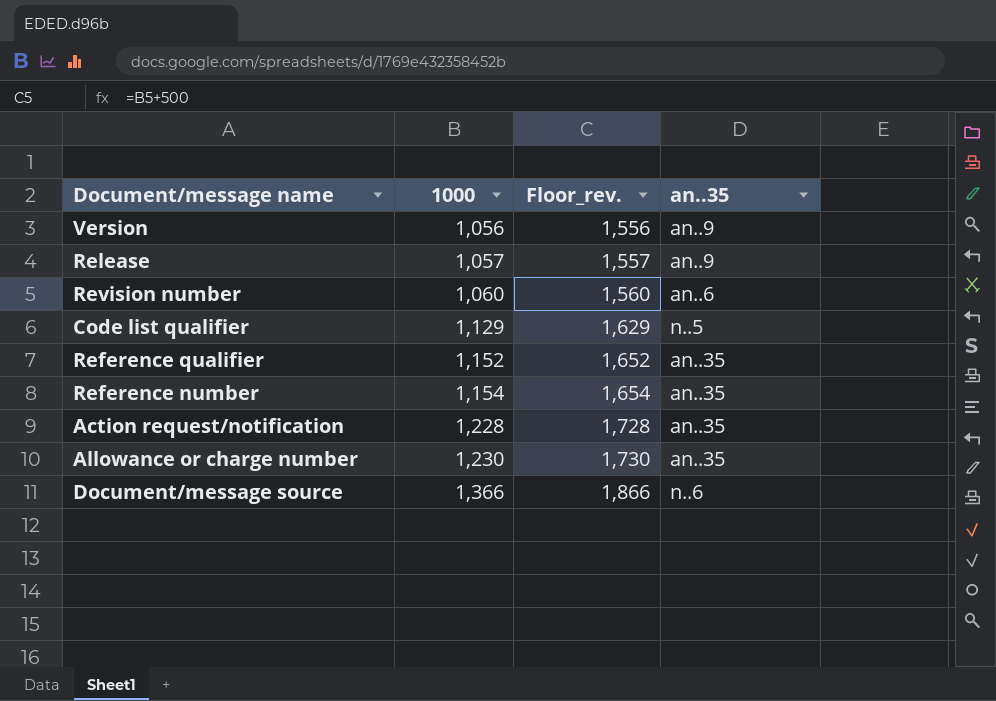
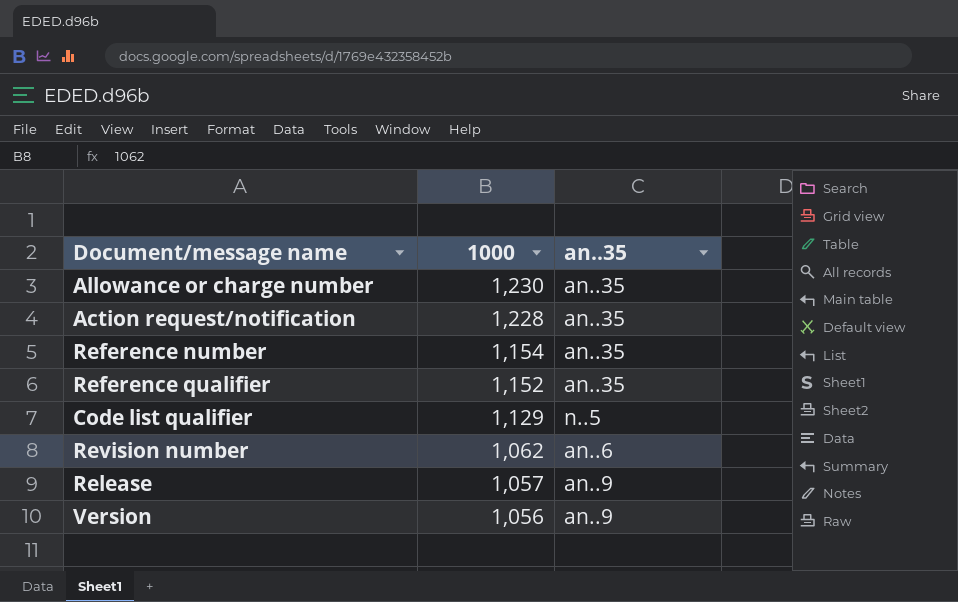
row order: 1000 ascending -> 1000 descending
column Floor_rev. | formula: [1000] + 500 -> none
row Document/message source: 1,366 | 1,866 | n..6 -> none
Revision number | 1000: 1,060 -> 1,062

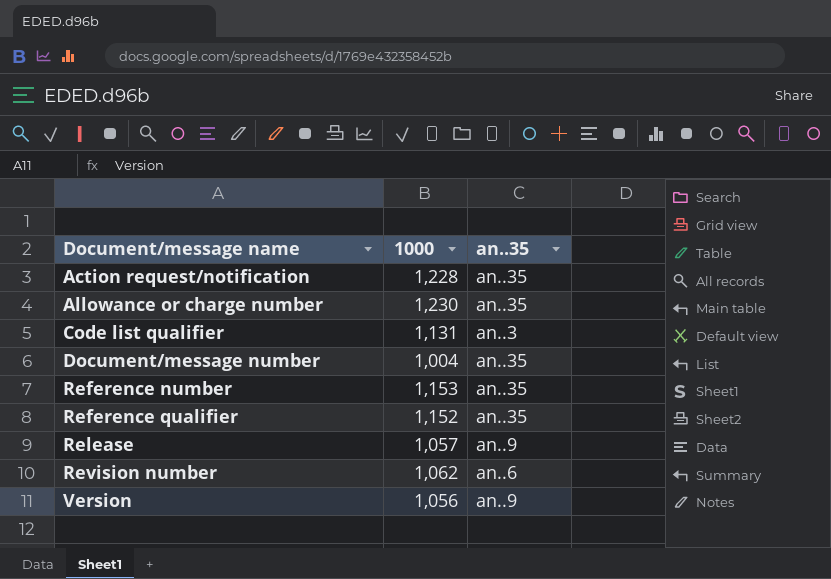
row order: 1000 descending -> Document/message name ascending
Code list qualifier | 1000: 1,129 -> 1,131
Code list qualifier | an..35: n..5 -> an..3
row Document/message number: none -> 1,004 | an..35
Reference number | 1000: 1,154 -> 1,153

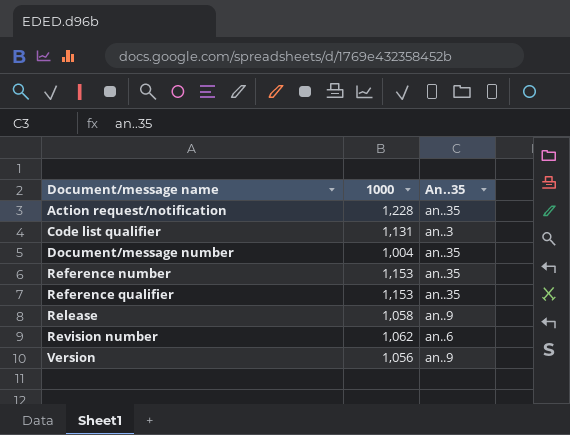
column name: an..35 -> An..35
row Allowance or charge number: 1,230 | an..35 -> none
Reference qualifier | 1000: 1,152 -> 1,153
Release | 1000: 1,057 -> 1,058

